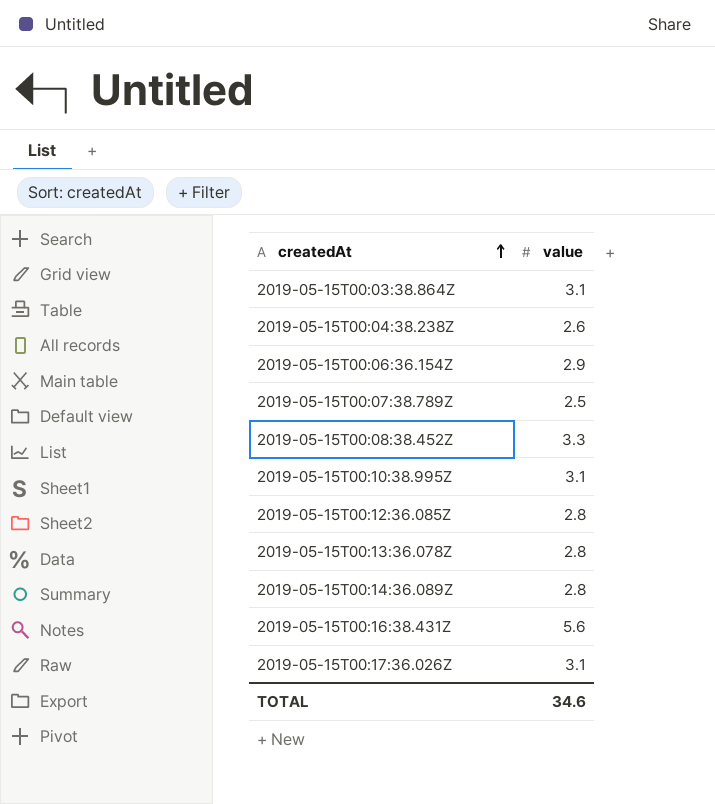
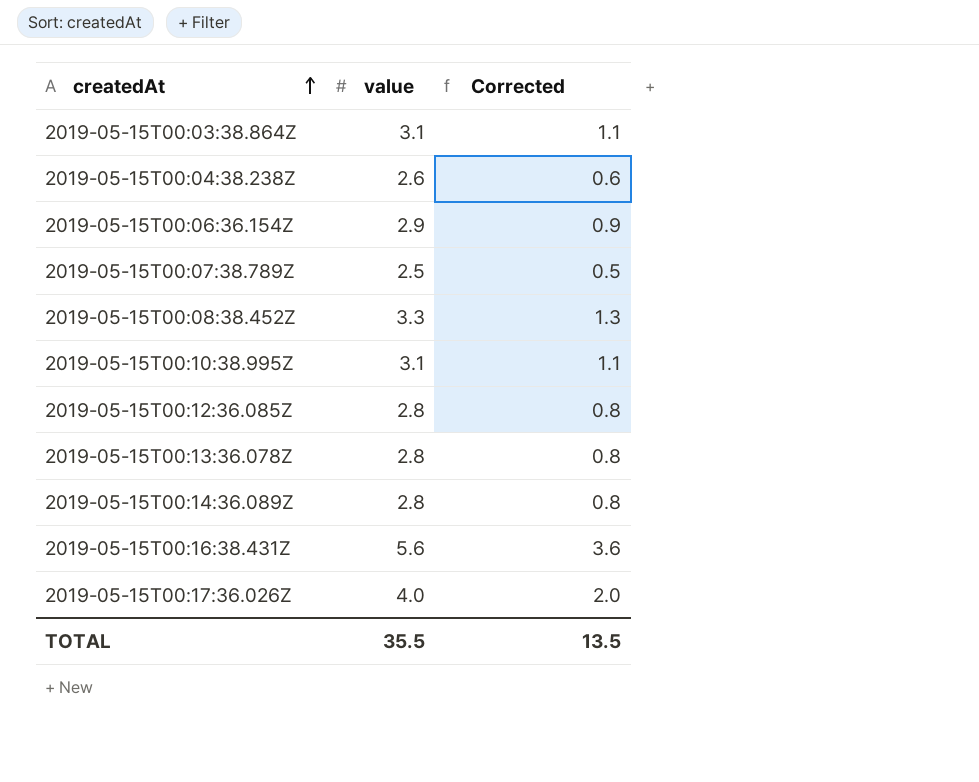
column Corrected | formula: none -> [value] - 2
2019-05-15T00:17:36.026Z | value: 3.1 -> 4.0
TOTAL | value: 34.6 -> 35.5

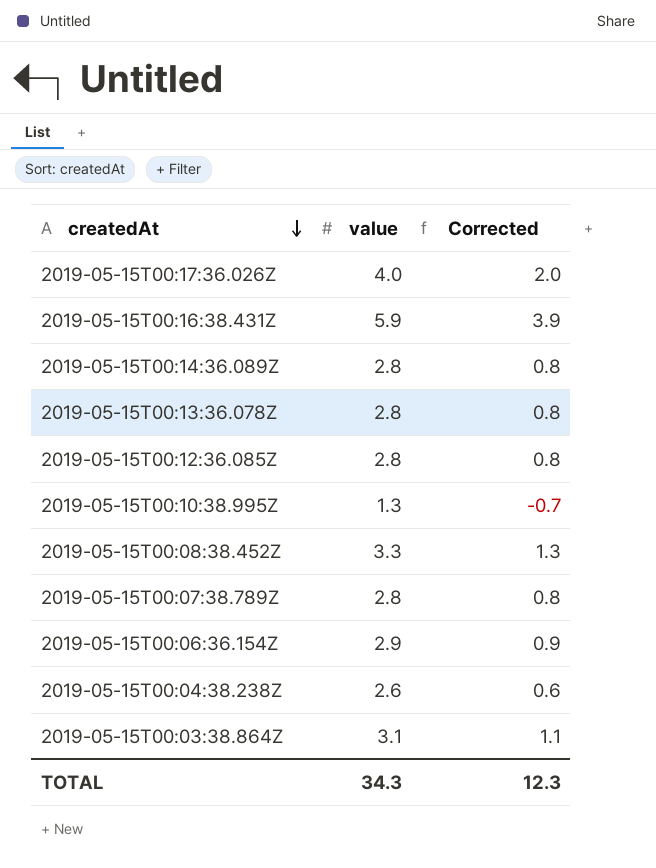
row order: createdAt ascending -> createdAt descending
2019-05-15T00:16:38.431Z | value: 5.6 -> 5.9
2019-05-15T00:16:38.431Z | Corrected: 3.6 -> 3.9
2019-05-15T00:10:38.995Z | value: 3.1 -> 1.3
2019-05-15T00:10:38.995Z | Corrected: 1.1 -> -0.7
2019-05-15T00:07:38.789Z | value: 2.5 -> 2.8
2019-05-15T00:07:38.789Z | Corrected: 0.5 -> 0.8
TOTAL | value: 35.5 -> 34.3
TOTAL | Corrected: 13.5 -> 12.3

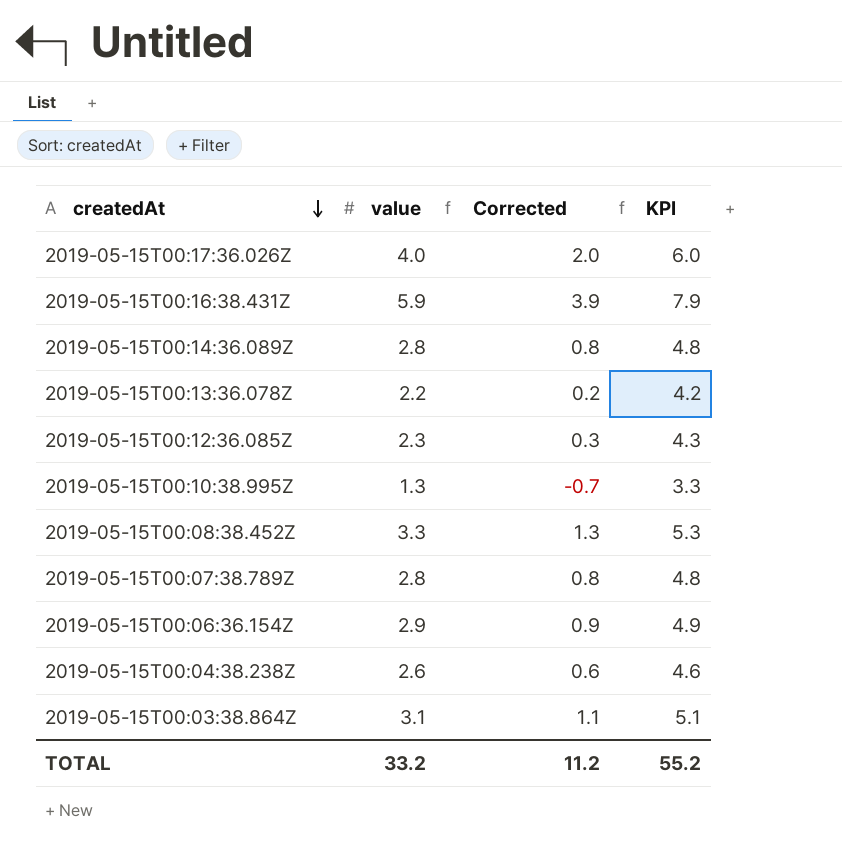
column KPI | formula: none -> [value] + 2
2019-05-15T00:13:36.078Z | value: 2.8 -> 2.2
2019-05-15T00:13:36.078Z | Corrected: 0.8 -> 0.2
2019-05-15T00:12:36.085Z | value: 2.8 -> 2.3
2019-05-15T00:12:36.085Z | Corrected: 0.8 -> 0.3
TOTAL | value: 34.3 -> 33.2
TOTAL | Corrected: 12.3 -> 11.2

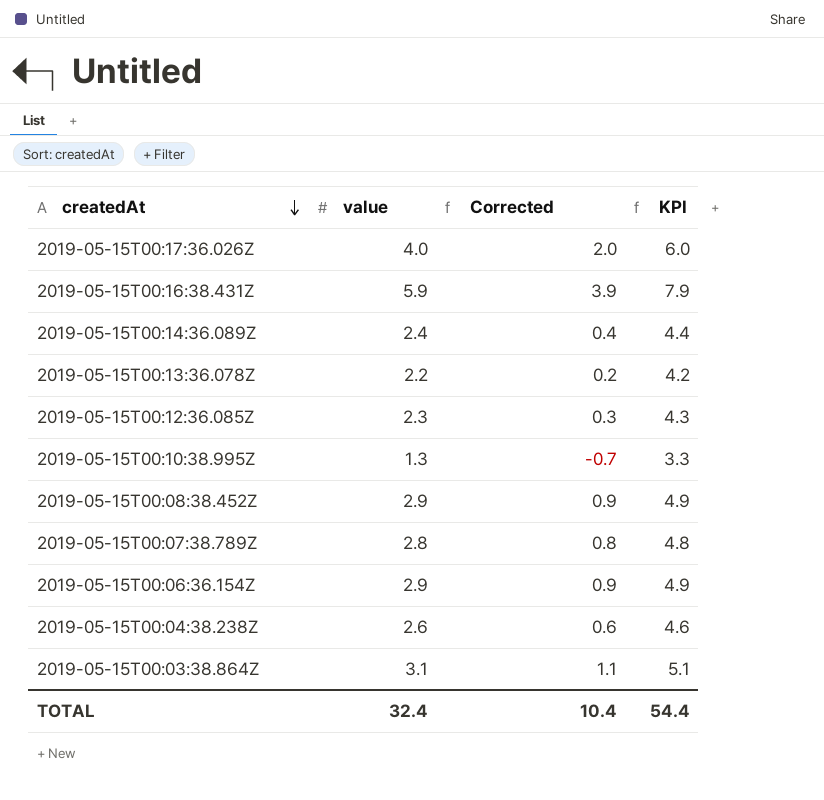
2019-05-15T00:14:36.089Z | value: 2.8 -> 2.4
2019-05-15T00:14:36.089Z | Corrected: 0.8 -> 0.4
2019-05-15T00:14:36.089Z | KPI: 4.8 -> 4.4
2019-05-15T00:08:38.452Z | value: 3.3 -> 2.9
2019-05-15T00:08:38.452Z | Corrected: 1.3 -> 0.9
2019-05-15T00:08:38.452Z | KPI: 5.3 -> 4.9
TOTAL | value: 33.2 -> 32.4
TOTAL | Corrected: 11.2 -> 10.4
TOTAL | KPI: 55.2 -> 54.4

